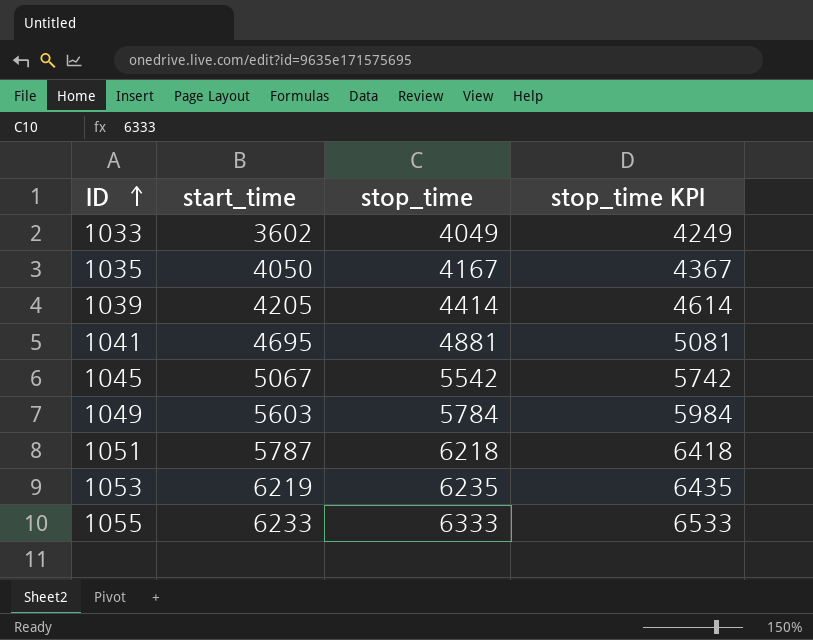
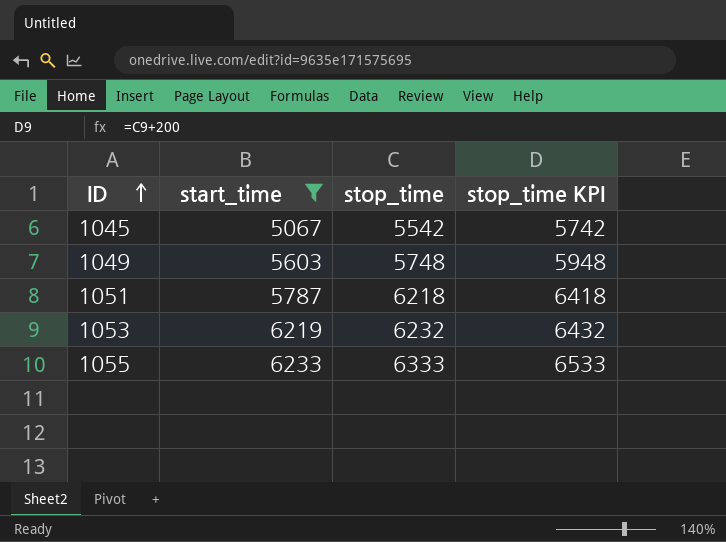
filter: none -> start_time >= 5067
1049 | stop_time: 5784 -> 5748
1049 | stop_time KPI: 5984 -> 5948
1053 | stop_time: 6235 -> 6232
1053 | stop_time KPI: 6435 -> 6432

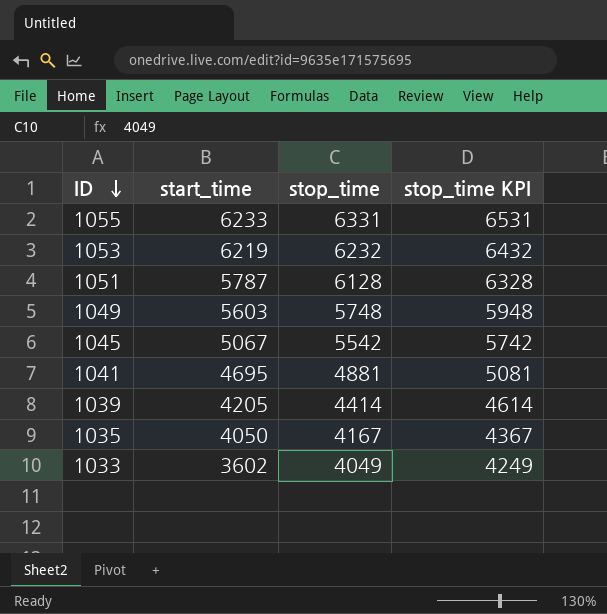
filter: start_time >= 5067 -> none
row order: ID ascending -> ID descending
1055 | stop_time: 6333 -> 6331
1055 | stop_time KPI: 6533 -> 6531
1051 | stop_time: 6218 -> 6128
1051 | stop_time KPI: 6418 -> 6328

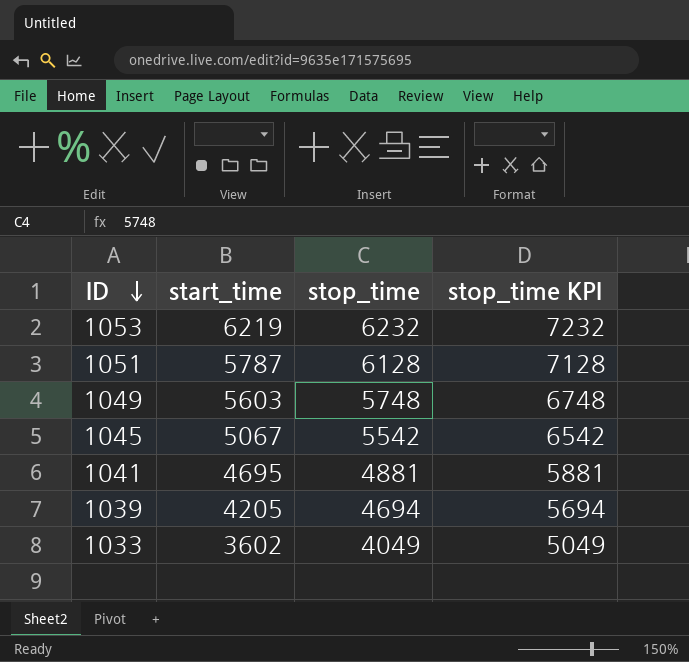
column stop_time KPI | formula: [stop_time] + 200 -> [stop_time] + 1000
row 1055: 6233 | 6331 | 6531 -> none
row 1035: 4050 | 4167 | 4367 -> none
1039 | stop_time: 4414 -> 4694

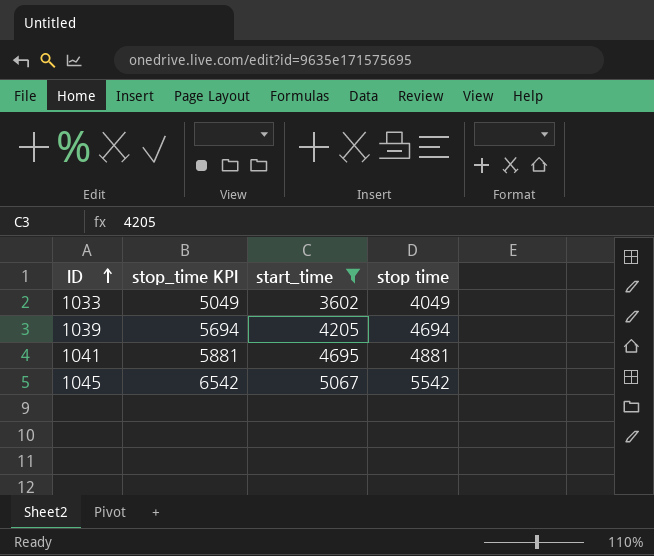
filter: none -> start_time <= 5067
row order: ID descending -> ID ascending
column stop_time KPI | position: 4 -> 2
column name: stop_time -> stop time

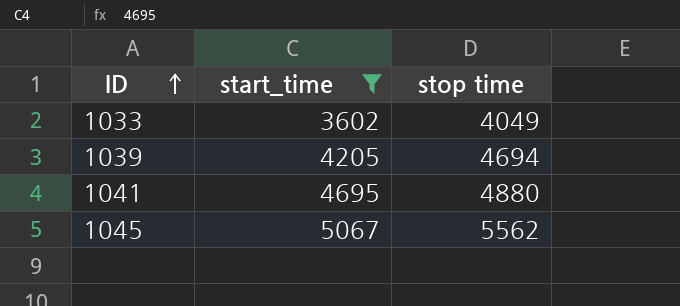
column stop_time KPI | formula: [stop time] + 1000 -> none
1041 | stop time: 4881 -> 4880
1045 | stop time: 5542 -> 5562

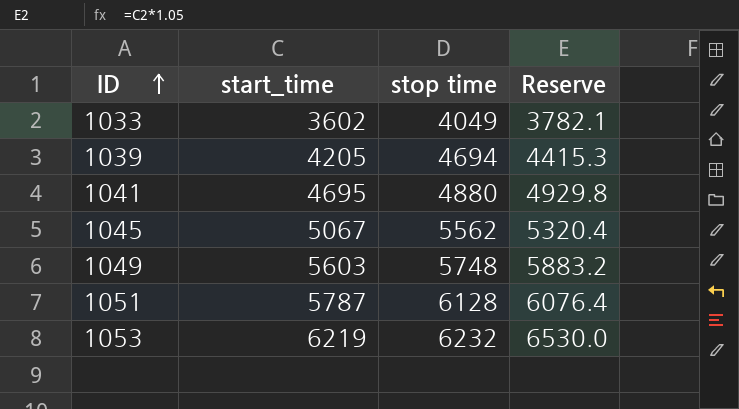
filter: start_time <= 5067 -> none
column Reserve | formula: none -> [start_time] * 1.05

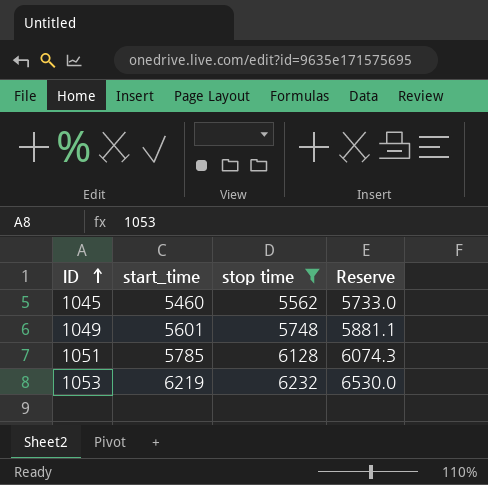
filter: none -> stop time >= 5562
1045 | start_time: 5067 -> 5460
1045 | Reserve: 5320.4 -> 5733.0
1049 | start_time: 5603 -> 5601
1049 | Reserve: 5883.2 -> 5881.1
1051 | start_time: 5787 -> 5785
1051 | Reserve: 6076.4 -> 6074.3

